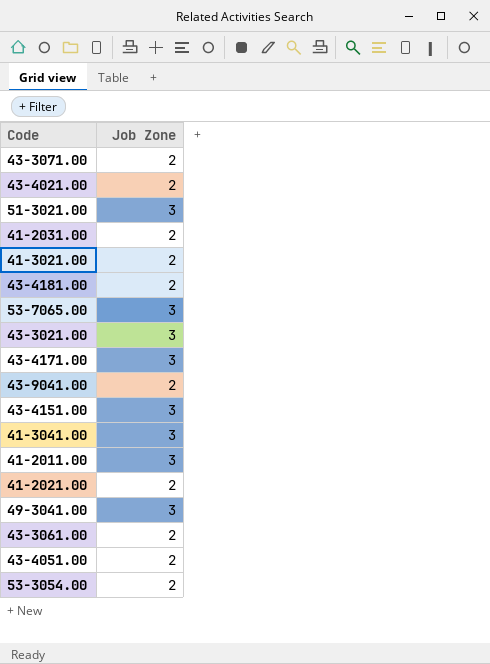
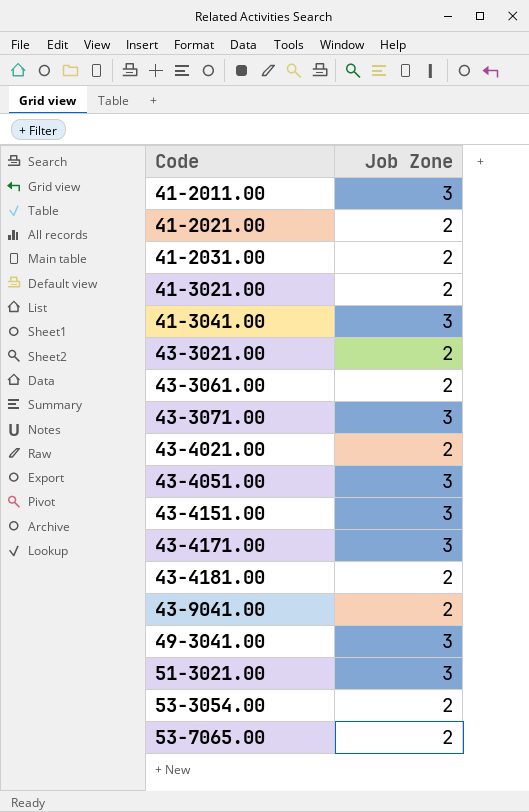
row order: none -> Code ascending
43-3021.00 | Job Zone: 3 -> 2
43-3071.00 | Job Zone: 2 -> 3
43-4051.00 | Job Zone: 2 -> 3
53-7065.00 | Job Zone: 3 -> 2

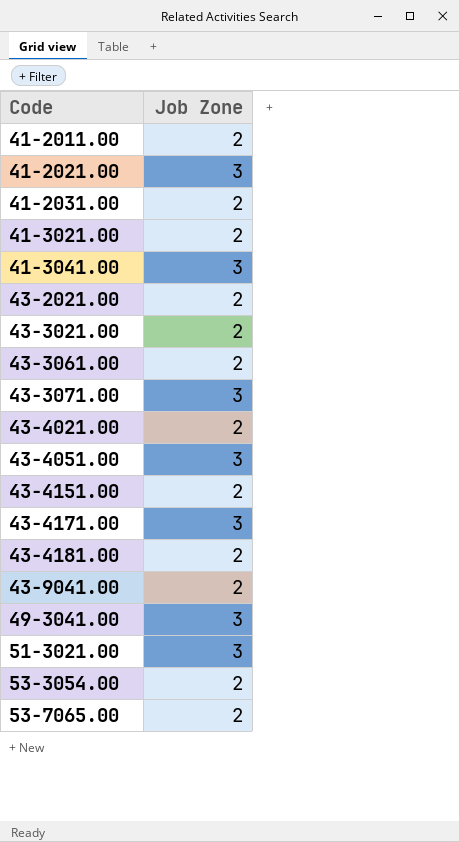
41-2011.00 | Job Zone: 3 -> 2
41-2021.00 | Job Zone: 2 -> 3
row 43-2021.00: none -> 2
43-4151.00 | Job Zone: 3 -> 2

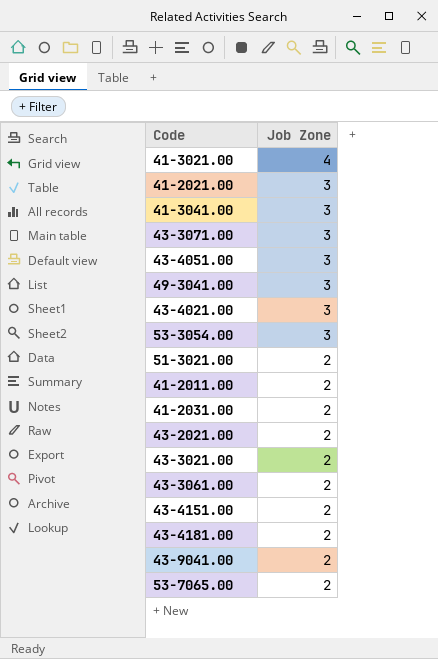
row order: Code ascending -> Job Zone descending
row 43-4171.00: 3 -> none
41-3021.00 | Job Zone: 2 -> 4
43-4021.00 | Job Zone: 2 -> 3
53-3054.00 | Job Zone: 2 -> 3
51-3021.00 | Job Zone: 3 -> 2

